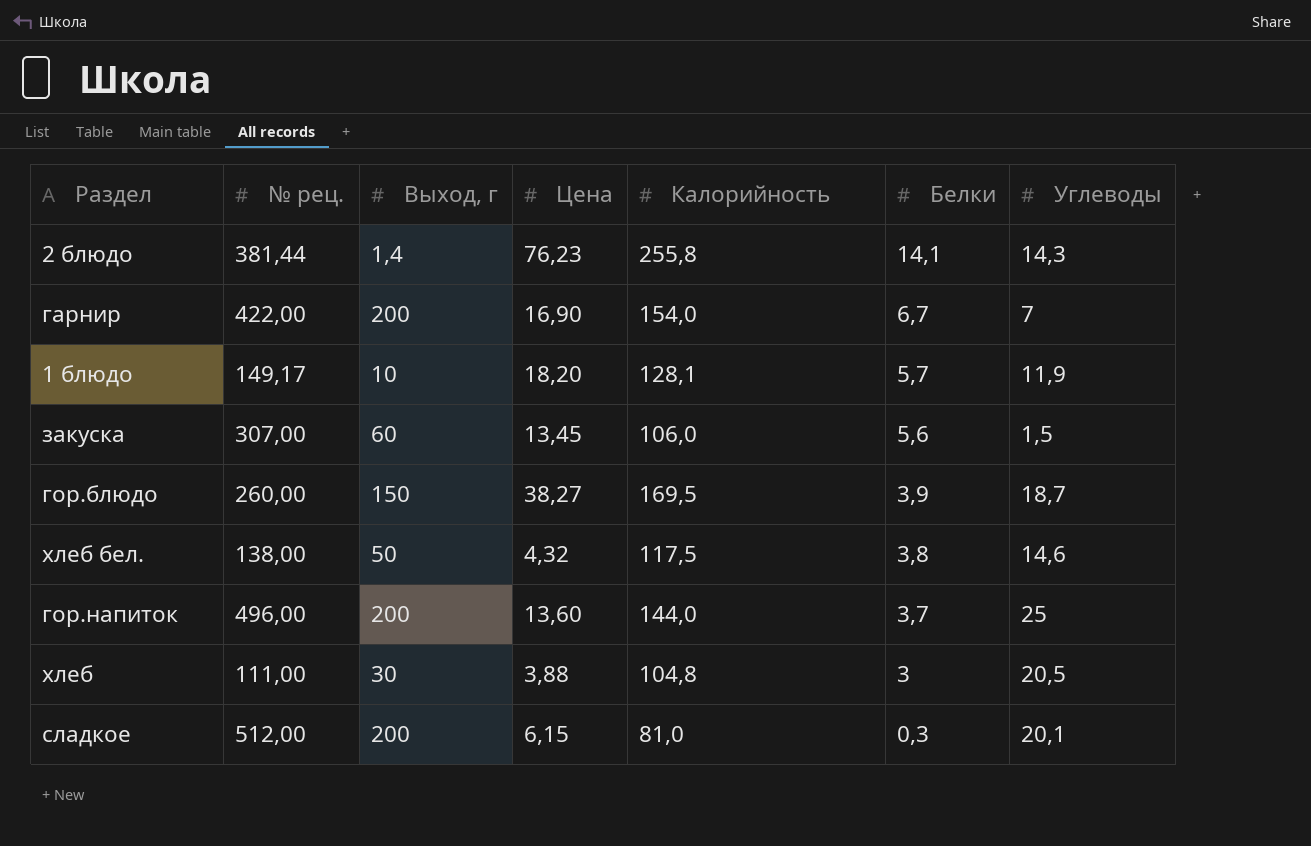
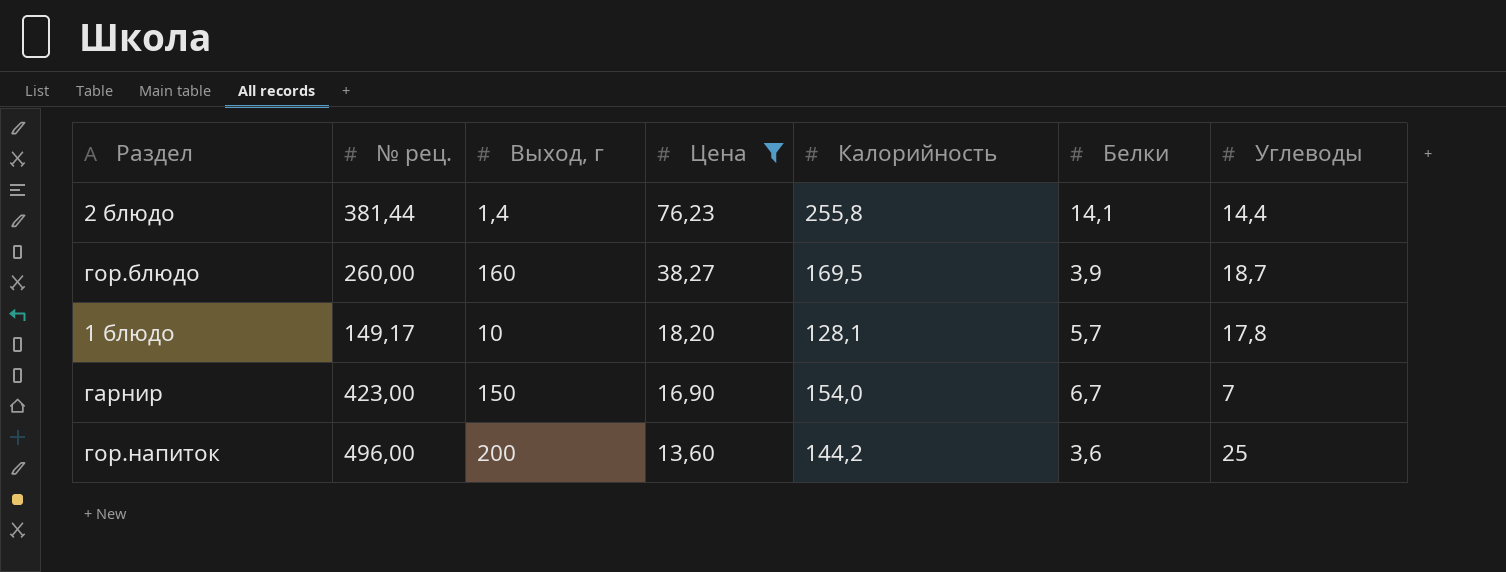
filter: none -> Цена >= 13,60
row order: Белки descending -> Цена descending
2 блюдо | Углеводы: 14,3 -> 14,4
гор.блюдо | Выход, г: 150 -> 160
1 блюдо | Углеводы: 11,9 -> 17,8
гарнир | № рец.: 422,00 -> 423,00
гарнир | Выход, г: 200 -> 150
гор.напиток | Калорийность: 144,0 -> 144,2
гор.напиток | Белки: 3,7 -> 3,6

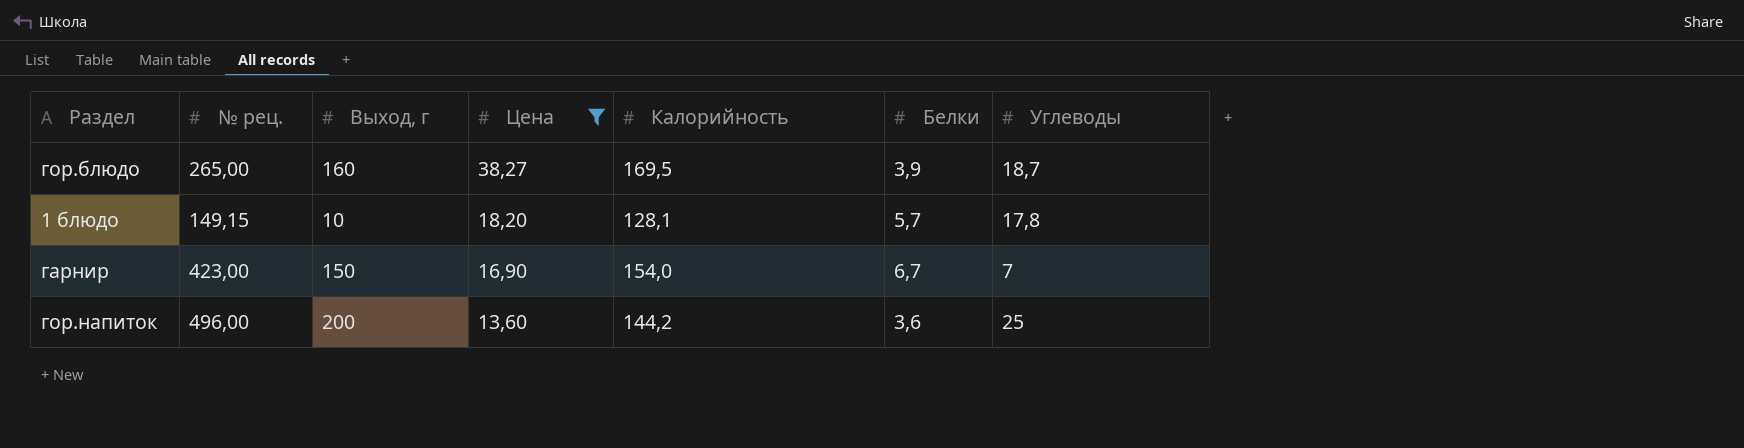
row 2 блюдо: 381,44 | 1,4 | 76,23 | 255,8 | 14,1 | 14,4 -> none
гор.блюдо | № рец.: 260,00 -> 265,00
1 блюдо | № рец.: 149,17 -> 149,15

